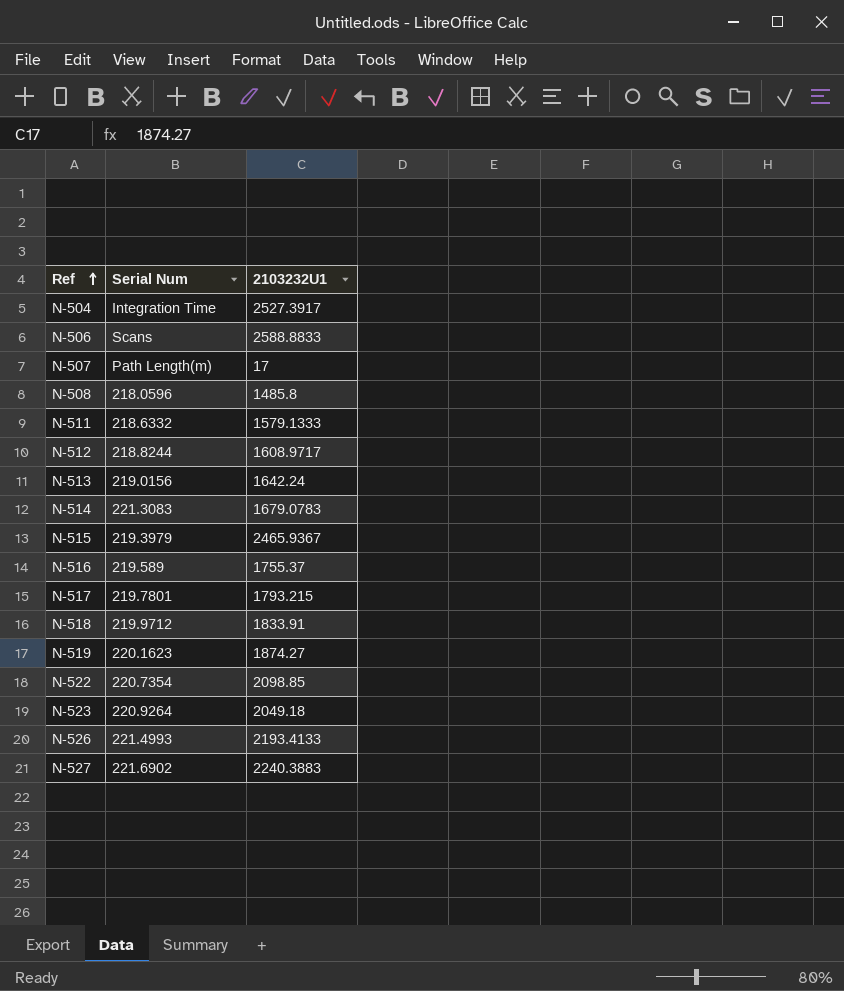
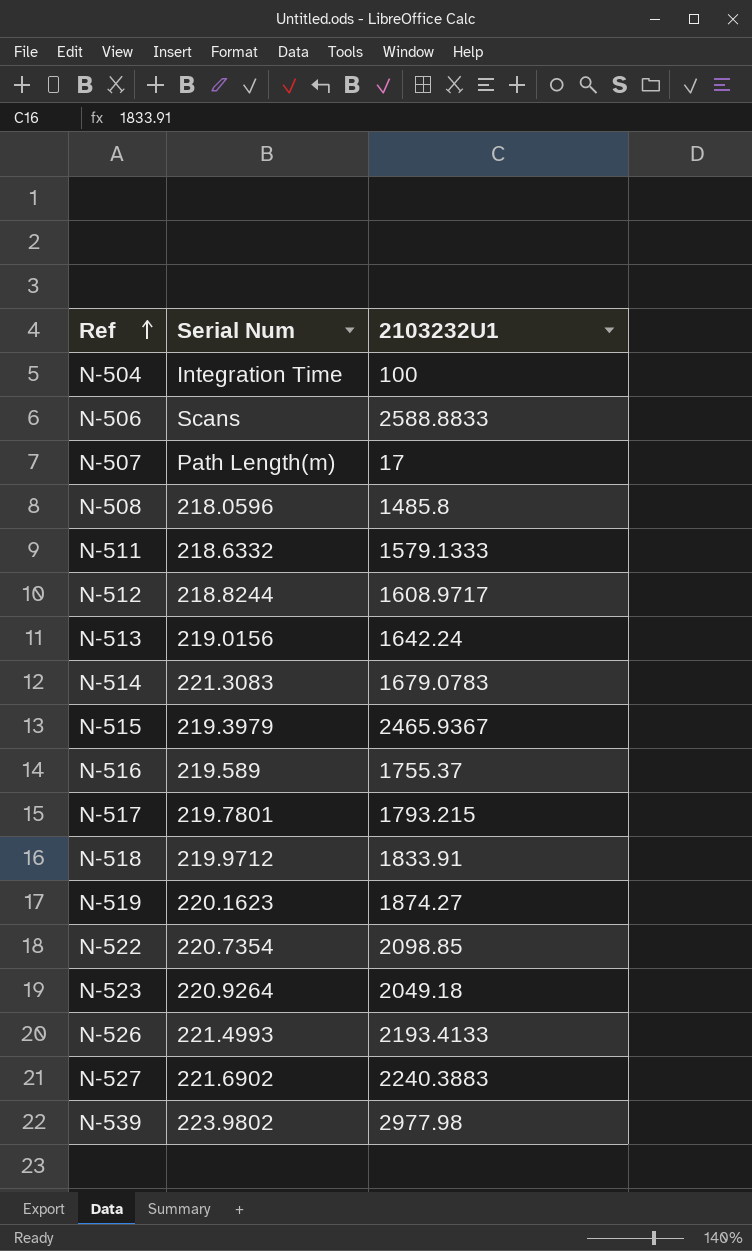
N-504 | 2103232U1: 2527.3917 -> 100
row N-539: none -> 223.9802 | 2977.98

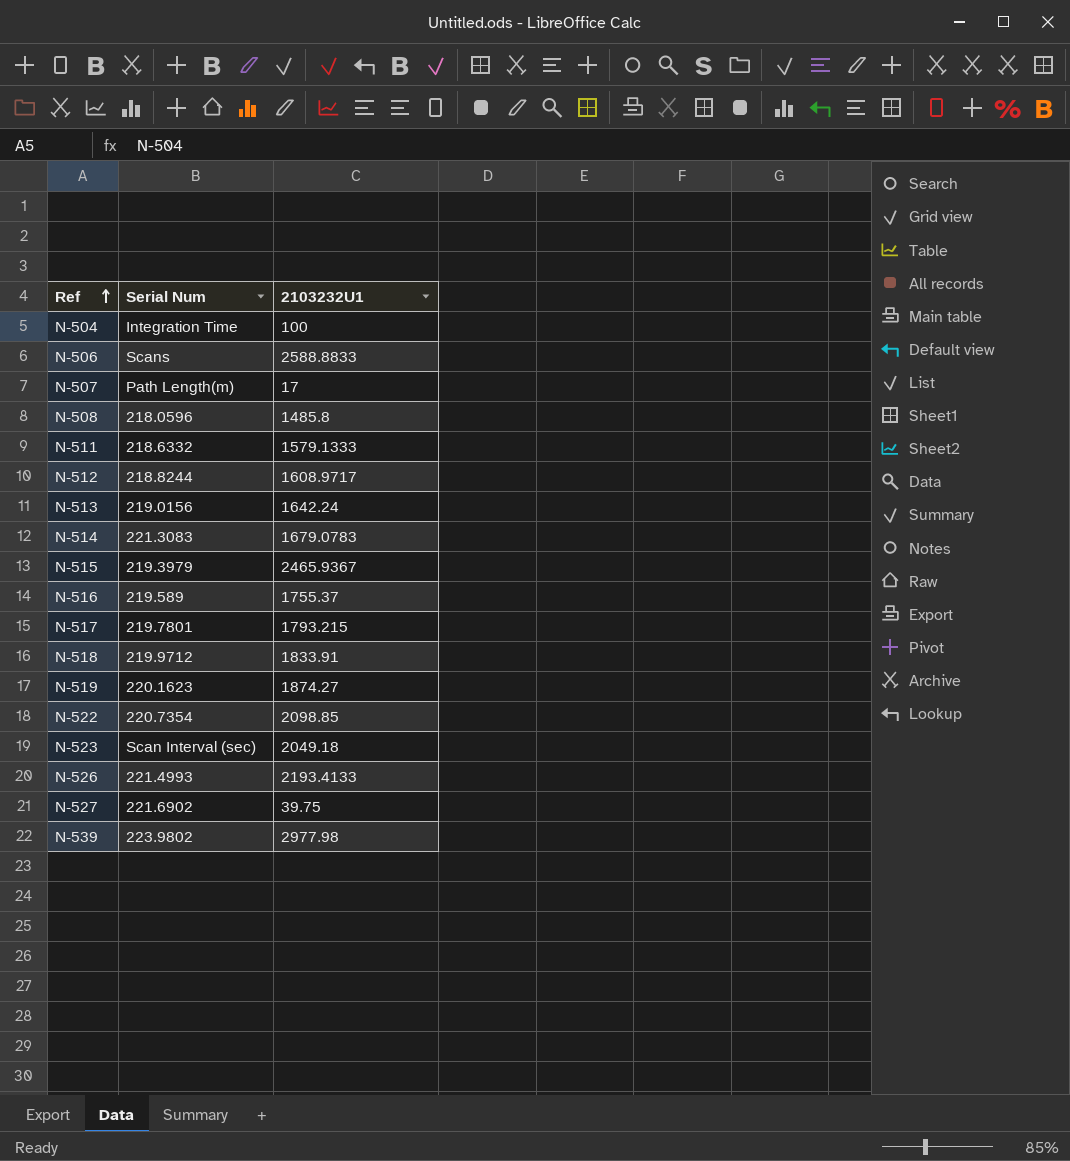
N-523 | Serial Num: 220.9264 -> Scan Interval (sec)
N-527 | 2103232U1: 2240.3883 -> 39.75

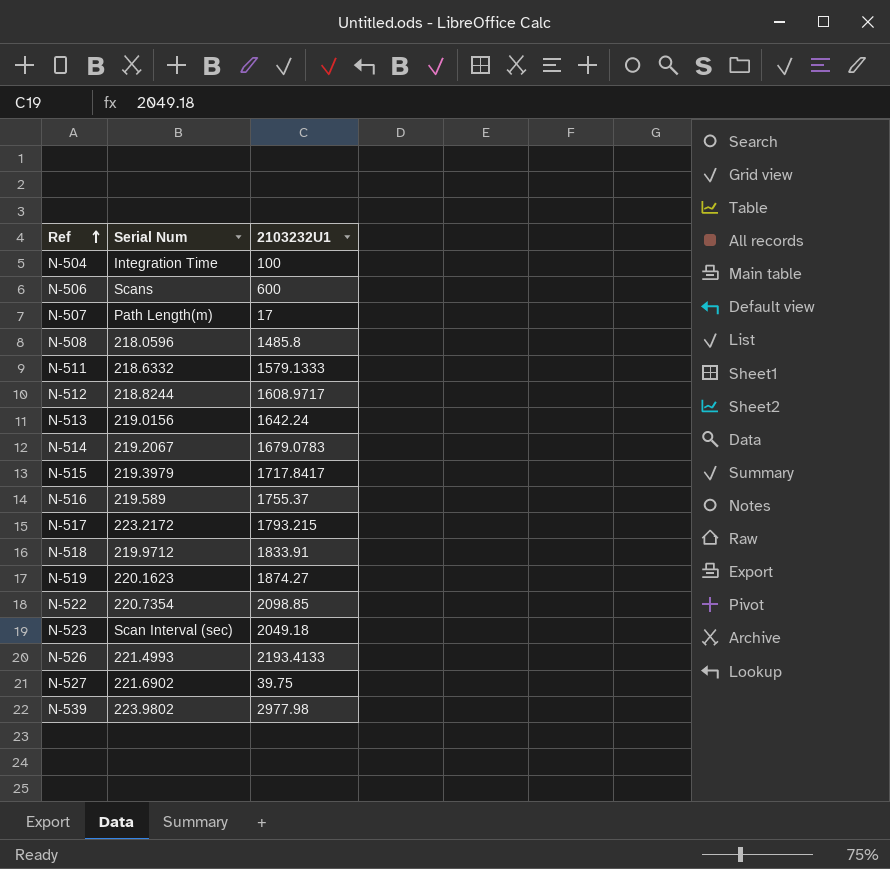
N-506 | 2103232U1: 2588.8833 -> 600
N-514 | Serial Num: 221.3083 -> 219.2067
N-515 | 2103232U1: 2465.9367 -> 1717.8417
N-517 | Serial Num: 219.7801 -> 223.2172

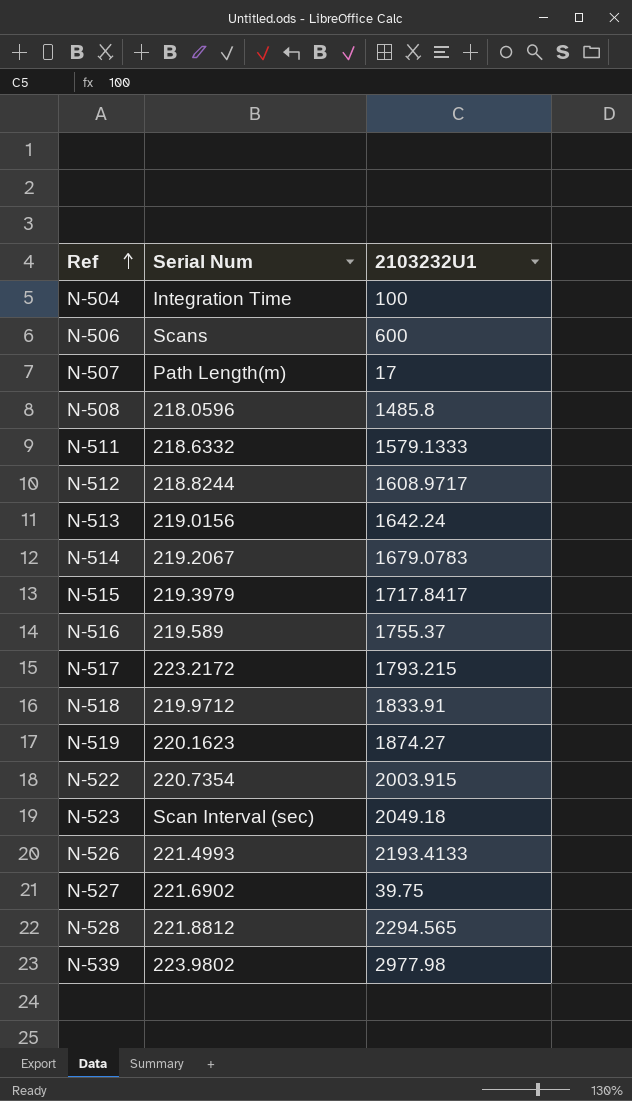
N-522 | 2103232U1: 2098.85 -> 2003.915
row N-528: none -> 221.8812 | 2294.565

